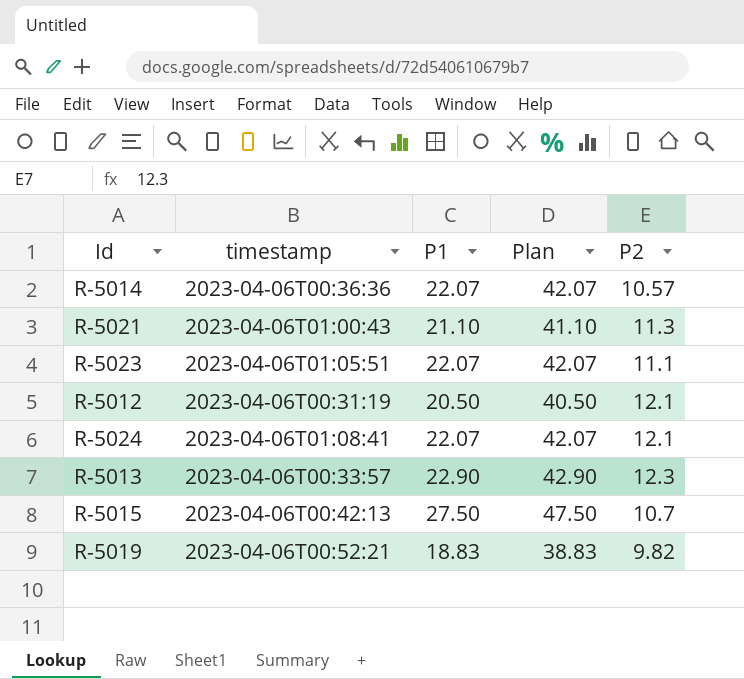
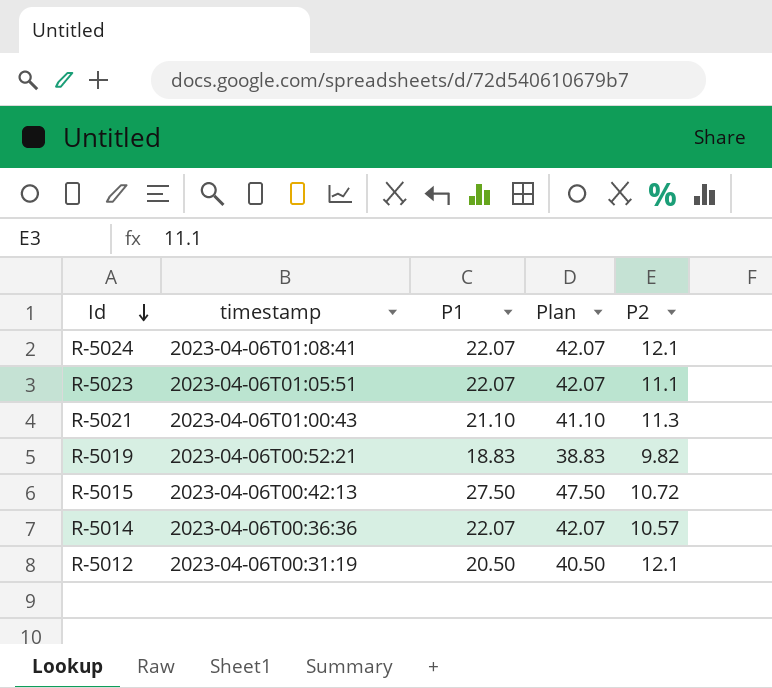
row order: none -> Id descending
row R-5013: 2023-04-06T00:33:57 | 22.90 | 42.90 | 12.3 -> none
R-5015 | P2: 10.7 -> 10.72

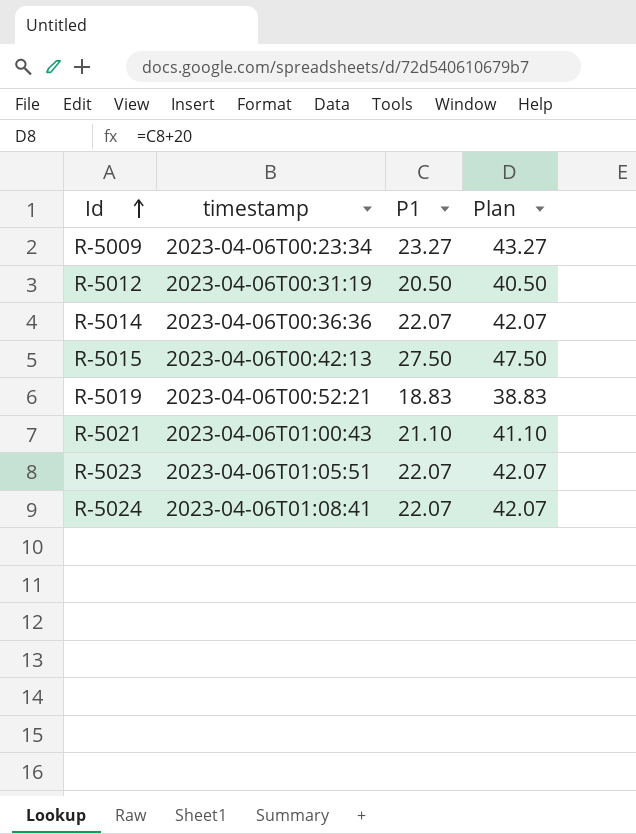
row order: Id descending -> Id ascending
column P2 | position: 5 -> none
row R-5009: none -> 2023-04-06T00:23:34 | 23.27 | 43.27

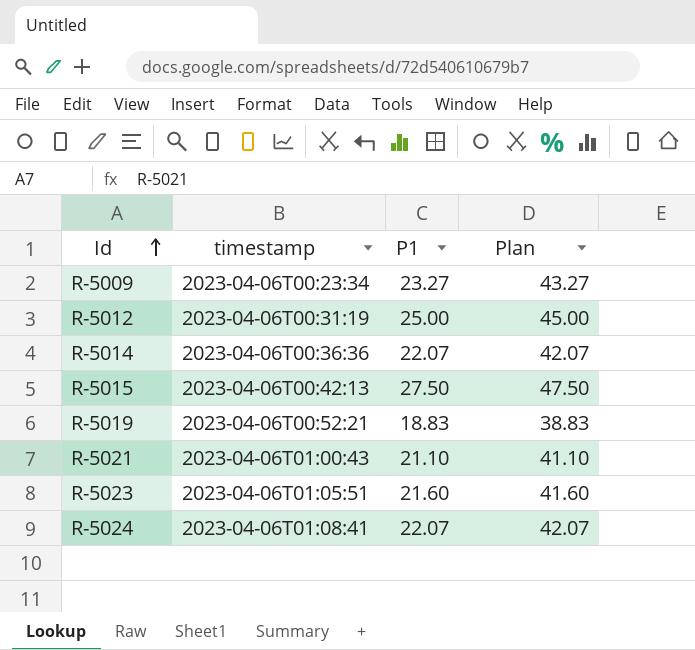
R-5012 | P1: 20.50 -> 25.00
R-5012 | Plan: 40.50 -> 45.00
R-5023 | P1: 22.07 -> 21.60
R-5023 | Plan: 42.07 -> 41.60

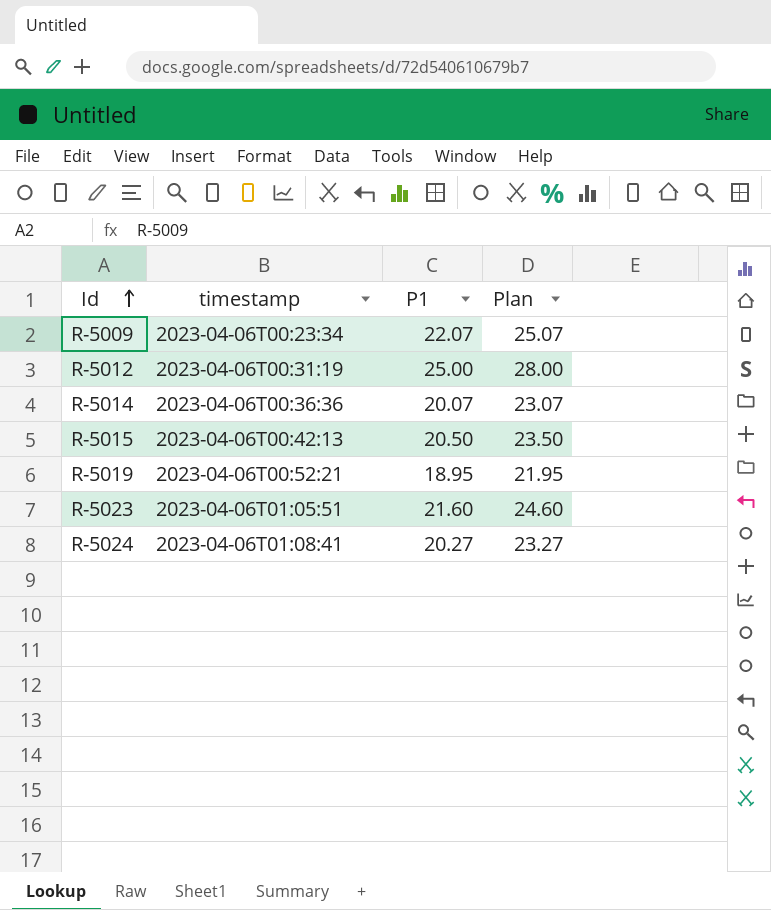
column Plan | formula: [P1] + 20 -> [P1] + 3
row R-5021: 2023-04-06T01:00:43 | 21.10 | 41.10 -> none
R-5009 | P1: 23.27 -> 22.07
R-5014 | P1: 22.07 -> 20.07
R-5015 | P1: 27.50 -> 20.50
R-5019 | P1: 18.83 -> 18.95
R-5024 | P1: 22.07 -> 20.27

